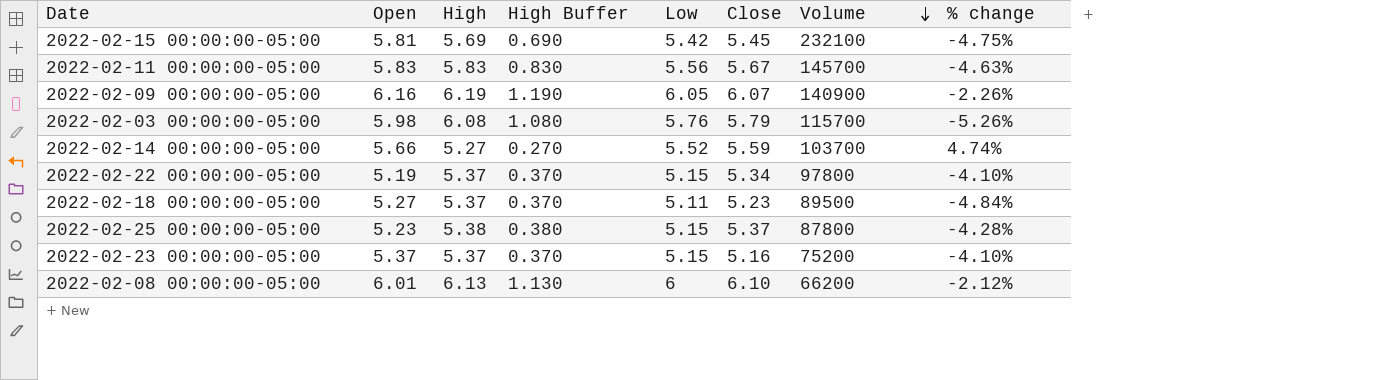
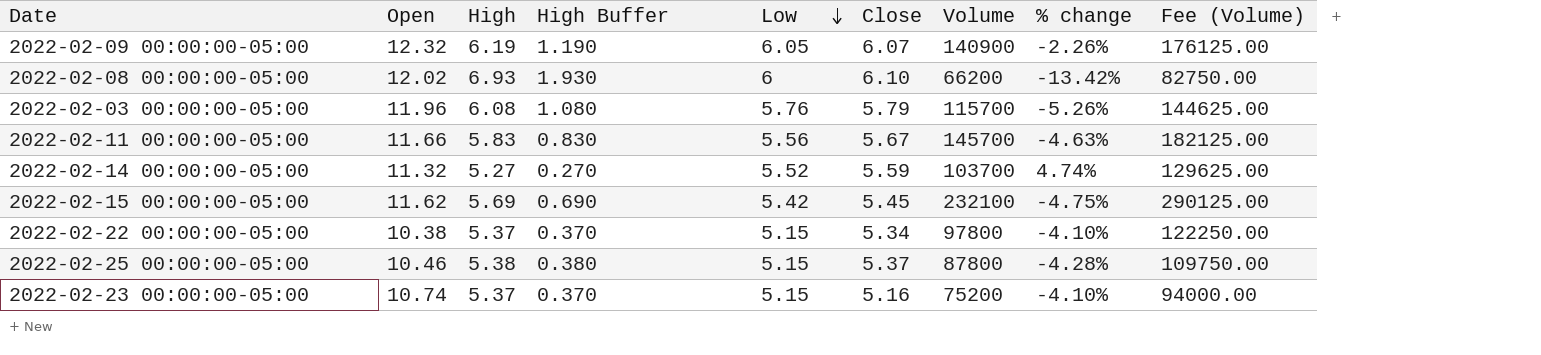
row order: Volume descending -> Low descending
column Fee (Volume) | formula: none -> [Volume] * 1.25
row 2022-02-18 00:00:00-05:00: 5.27 | 5.37 | 0.370 | 5.11 | 5.23 | 89500 | -4.84% -> none
2022-02-09 00:00:00-05:00 | Open: 6.16 -> 12.32
2022-02-08 00:00:00-05:00 | Open: 6.01 -> 12.02
2022-02-08 00:00:00-05:00 | High: 6.13 -> 6.93
2022-02-08 00:00:00-05:00 | High Buffer: 1.130 -> 1.930
2022-02-08 00:00:00-05:00 | % change: -2.12% -> -13.42%
2022-02-03 00:00:00-05:00 | Open: 5.98 -> 11.96
2022-02-11 00:00:00-05:00 | Open: 5.83 -> 11.66
2022-02-14 00:00:00-05:00 | Open: 5.66 -> 11.32
2022-02-15 00:00:00-05:00 | Open: 5.81 -> 11.62
2022-02-22 00:00:00-05:00 | Open: 5.19 -> 10.38
2022-02-25 00:00:00-05:00 | Open: 5.23 -> 10.46
2022-02-23 00:00:00-05:00 | Open: 5.37 -> 10.74

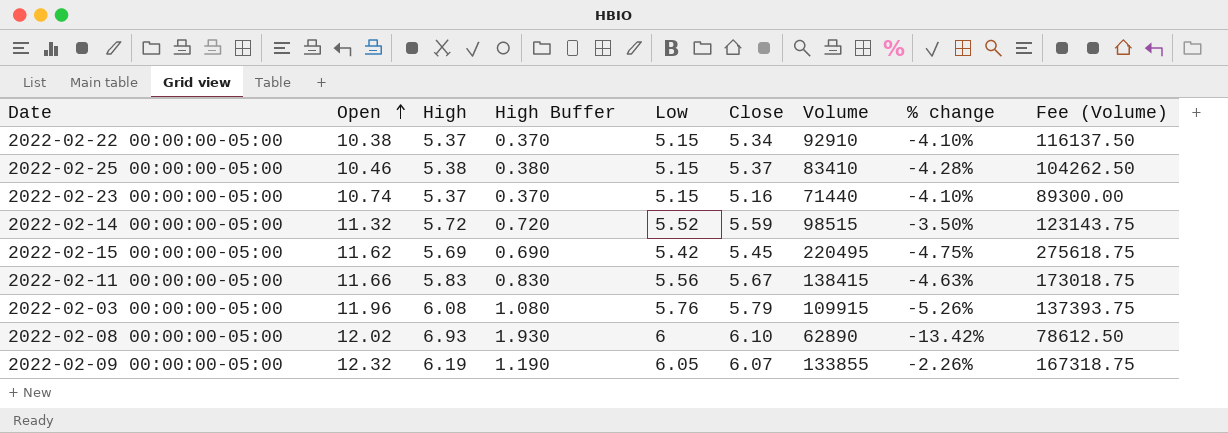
row order: Low descending -> Open ascending
2022-02-22 00:00:00-05:00 | Volume: 97800 -> 92910
2022-02-22 00:00:00-05:00 | Fee (Volume): 122250.00 -> 116137.50
2022-02-25 00:00:00-05:00 | Volume: 87800 -> 83410
2022-02-25 00:00:00-05:00 | Fee (Volume): 109750.00 -> 104262.50
2022-02-23 00:00:00-05:00 | Volume: 75200 -> 71440
2022-02-23 00:00:00-05:00 | Fee (Volume): 94000.00 -> 89300.00
2022-02-14 00:00:00-05:00 | High: 5.27 -> 5.72
2022-02-14 00:00:00-05:00 | High Buffer: 0.270 -> 0.720
2022-02-14 00:00:00-05:00 | Volume: 103700 -> 98515
2022-02-14 00:00:00-05:00 | % change: 4.74% -> -3.50%
2022-02-14 00:00:00-05:00 | Fee (Volume): 129625.00 -> 123143.75
2022-02-15 00:00:00-05:00 | Volume: 232100 -> 220495
2022-02-15 00:00:00-05:00 | Fee (Volume): 290125.00 -> 275618.75
2022-02-11 00:00:00-05:00 | Volume: 145700 -> 138415
2022-02-11 00:00:00-05:00 | Fee (Volume): 182125.00 -> 173018.75
2022-02-03 00:00:00-05:00 | Volume: 115700 -> 109915
2022-02-03 00:00:00-05:00 | Fee (Volume): 144625.00 -> 137393.75
2022-02-08 00:00:00-05:00 | Volume: 66200 -> 62890
2022-02-08 00:00:00-05:00 | Fee (Volume): 82750.00 -> 78612.50
2022-02-09 00:00:00-05:00 | Volume: 140900 -> 133855
2022-02-09 00:00:00-05:00 | Fee (Volume): 176125.00 -> 167318.75

